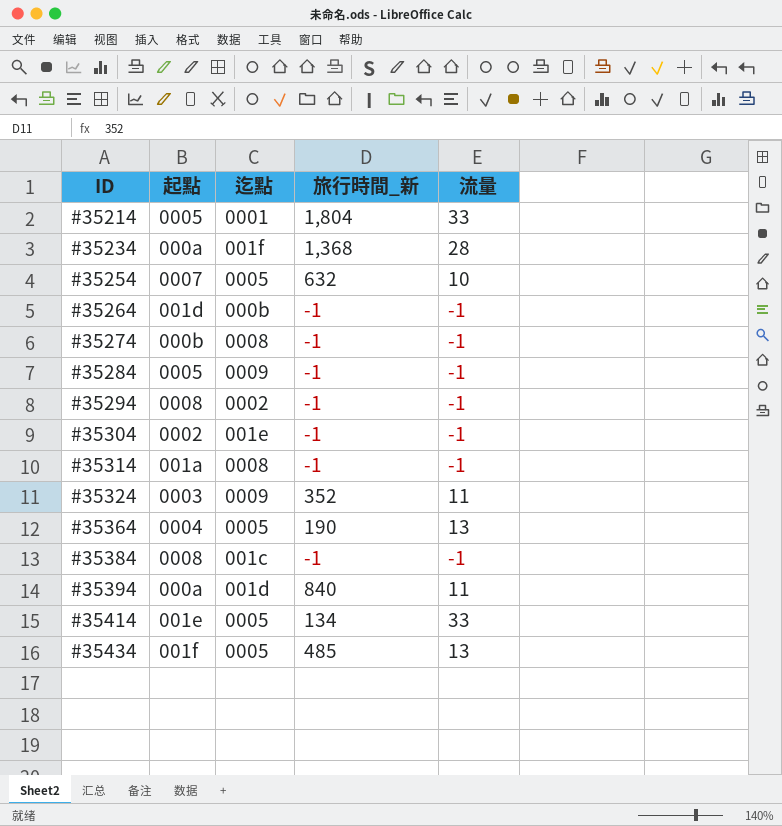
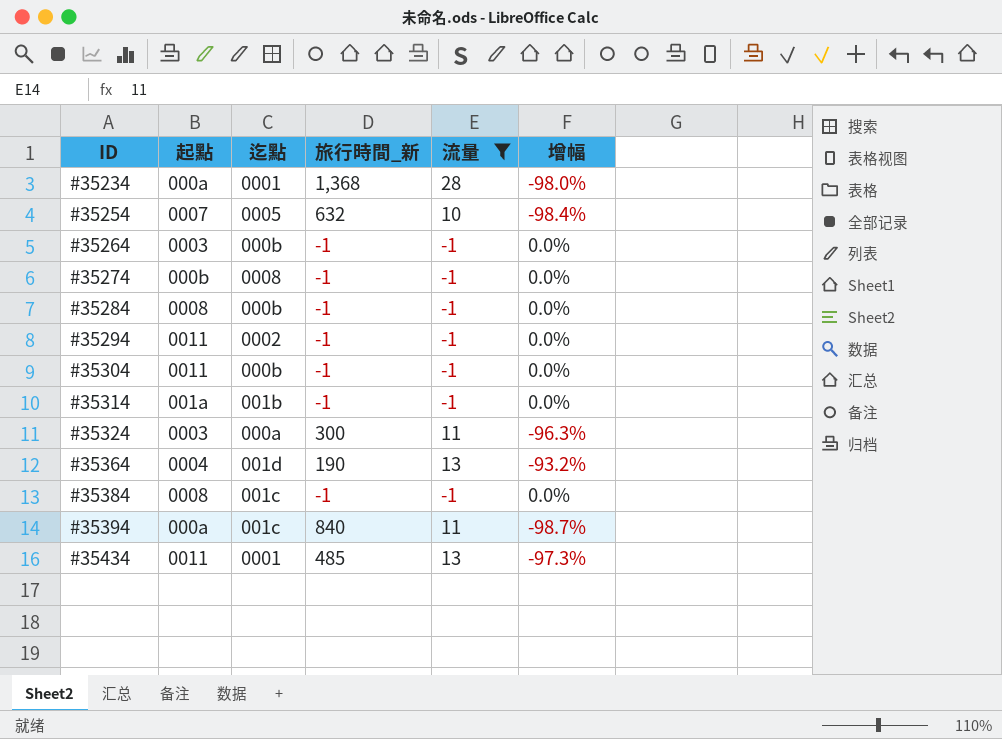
filter: none -> 流量 != 33
column 增幅 | formula: none -> ([流量] - [旅行時間_新]) / [旅行時間_新]
#35234 | 迄點: 001f -> 0001
#35264 | 起點: 001d -> 0003
#35284 | 起點: 0005 -> 0008
#35284 | 迄點: 0009 -> 000b
#35294 | 起點: 0008 -> 0011
#35304 | 起點: 0002 -> 0011
#35304 | 迄點: 001e -> 000b
#35314 | 迄點: 0008 -> 001b
#35324 | 迄點: 0009 -> 000a
#35324 | 旅行時間_新: 352 -> 300
#35364 | 迄點: 0005 -> 001d
#35394 | 迄點: 001d -> 001c
#35434 | 起點: 001f -> 0011
#35434 | 迄點: 0005 -> 0001

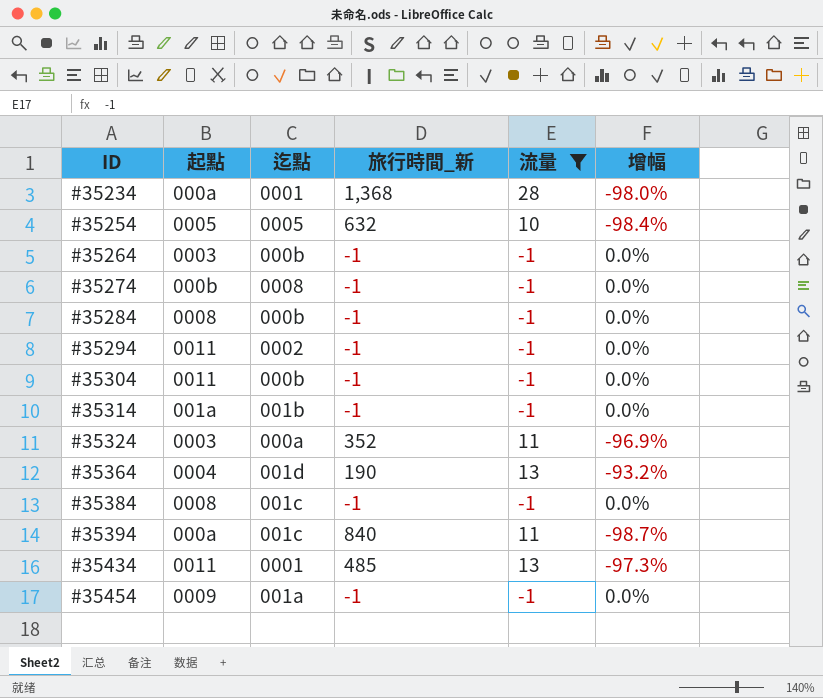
#35254 | 起點: 0007 -> 0005
#35324 | 旅行時間_新: 300 -> 352
#35324 | 增幅: -96.3% -> -96.9%
row #35454: none -> 0009 | 001a | -1 | -1 | 0.0%

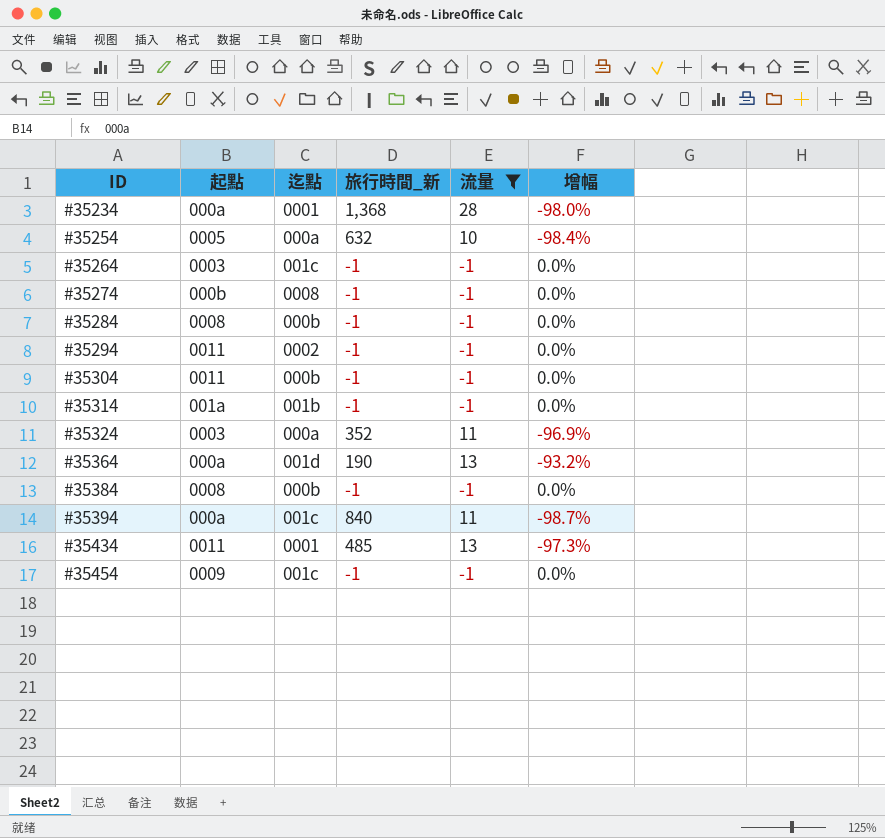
#35254 | 迄點: 0005 -> 000a
#35264 | 迄點: 000b -> 001c
#35364 | 起點: 0004 -> 000a
#35384 | 迄點: 001c -> 000b
#35454 | 迄點: 001a -> 001c

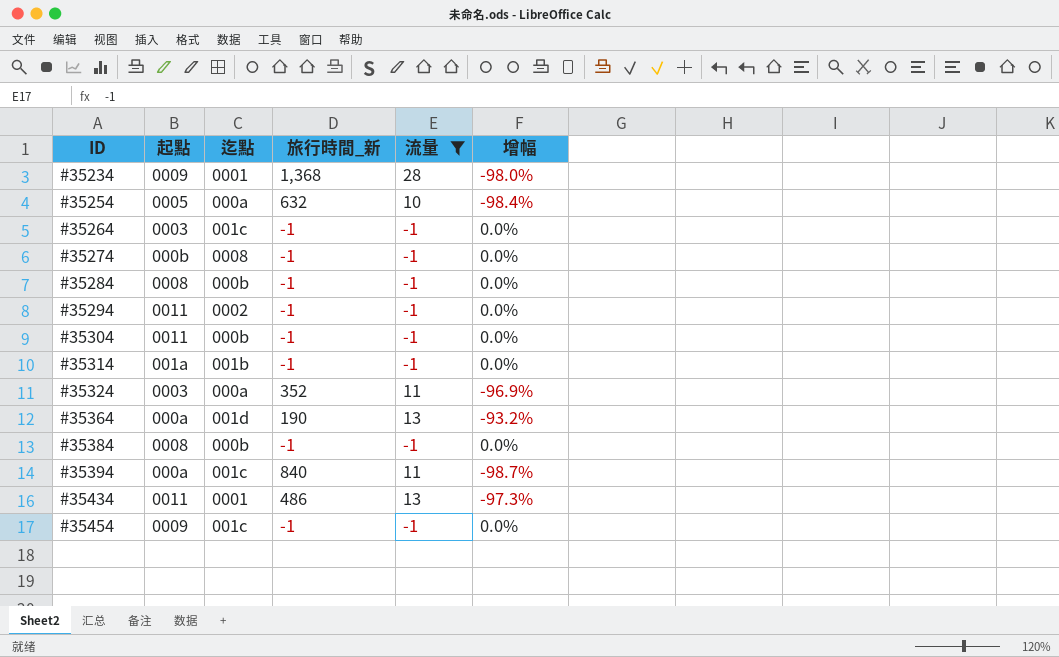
#35234 | 起點: 000a -> 0009
#35434 | 旅行時間_新: 485 -> 486

